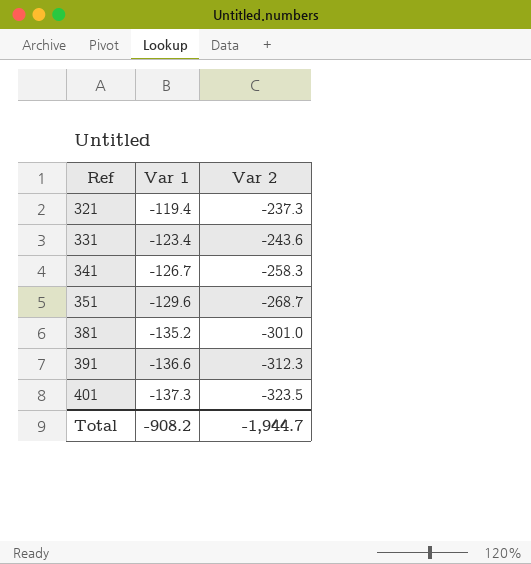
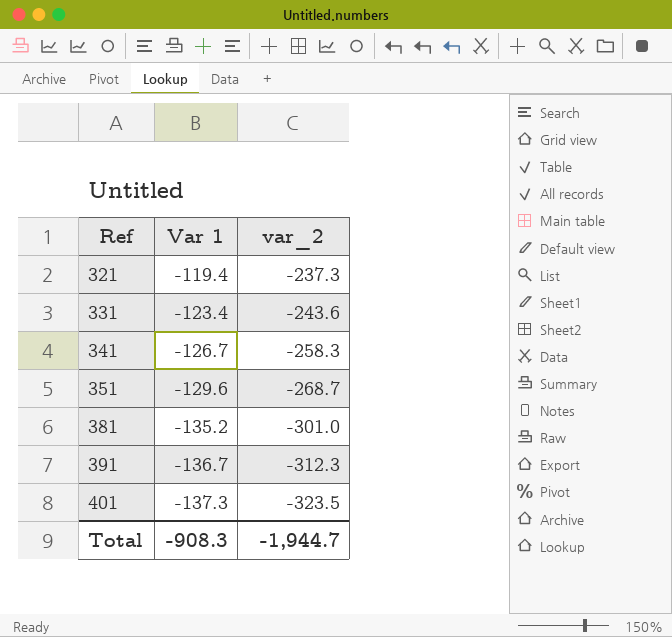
column name: Var 2 -> var_2
391 | Var 1: -136.6 -> -136.7
Total | Var 1: -908.2 -> -908.3

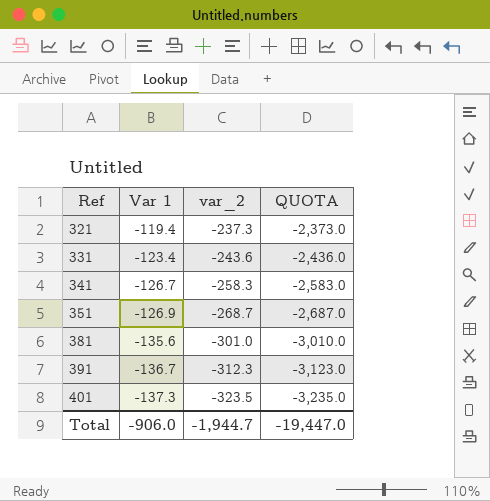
column QUOTA | formula: none -> [var_2] * 10
351 | Var 1: -129.6 -> -126.9
381 | Var 1: -135.2 -> -135.6
Total | Var 1: -908.3 -> -906.0

